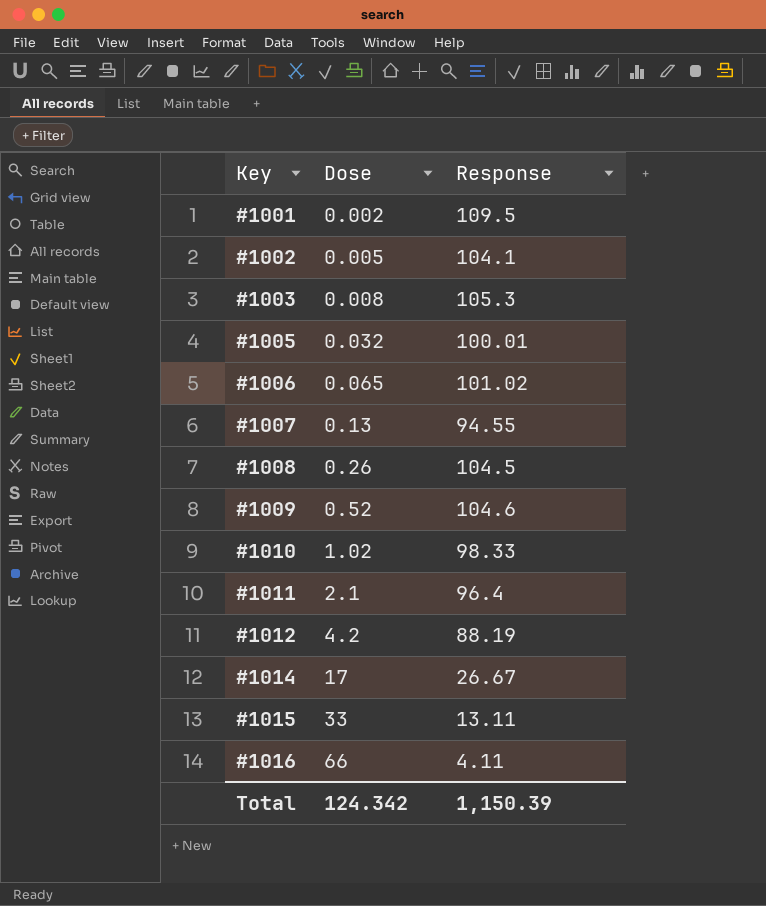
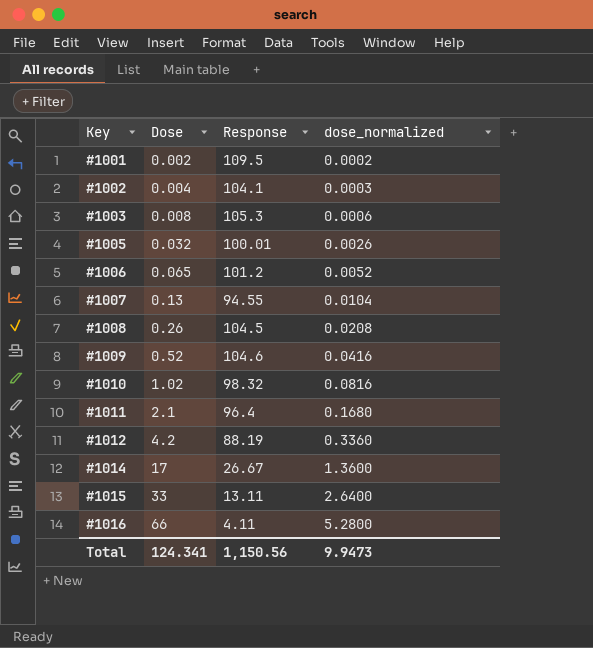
column dose_normalized | formula: none -> [Dose] * 0.08
#1002 | Dose: 0.005 -> 0.004
#1006 | Response: 101.02 -> 101.2
#1010 | Response: 98.33 -> 98.32
Total | Dose: 124.342 -> 124.341
Total | Response: 1,150.39 -> 1,150.56

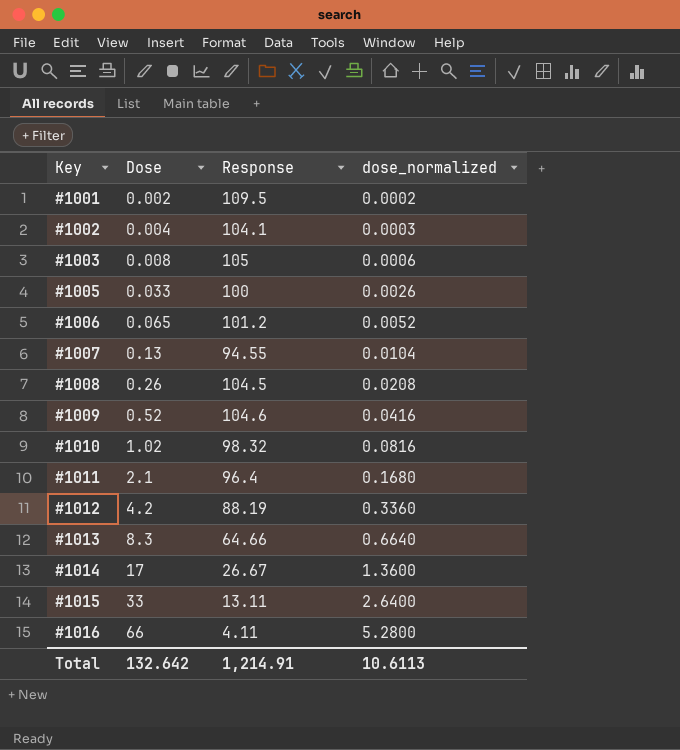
#1003 | Response: 105.3 -> 105
#1005 | Dose: 0.032 -> 0.033
#1005 | Response: 100.01 -> 100
row #1013: none -> 8.3 | 64.66 | 0.6640
Total | Dose: 124.341 -> 132.642
Total | Response: 1,150.56 -> 1,214.91
Total | dose_normalized: 9.9473 -> 10.6113

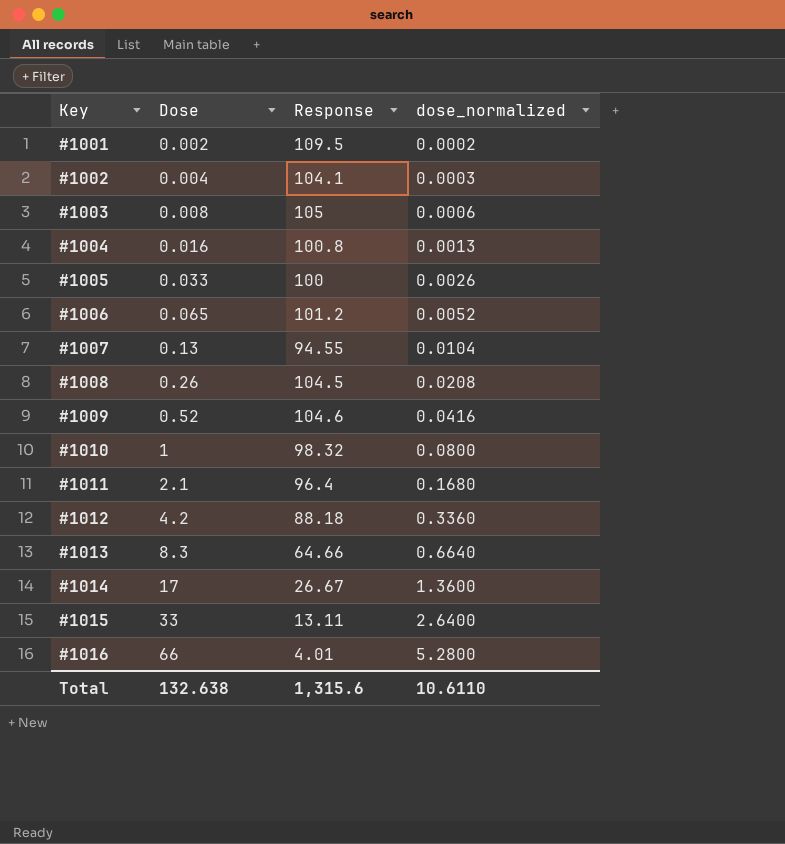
row #1004: none -> 0.016 | 100.8 | 0.0013
#1010 | Dose: 1.02 -> 1
#1010 | dose_normalized: 0.0816 -> 0.0800
#1012 | Response: 88.19 -> 88.18
#1016 | Response: 4.11 -> 4.01
Total | Dose: 132.642 -> 132.638
Total | Response: 1,214.91 -> 1,315.6
Total | dose_normalized: 10.6113 -> 10.6110

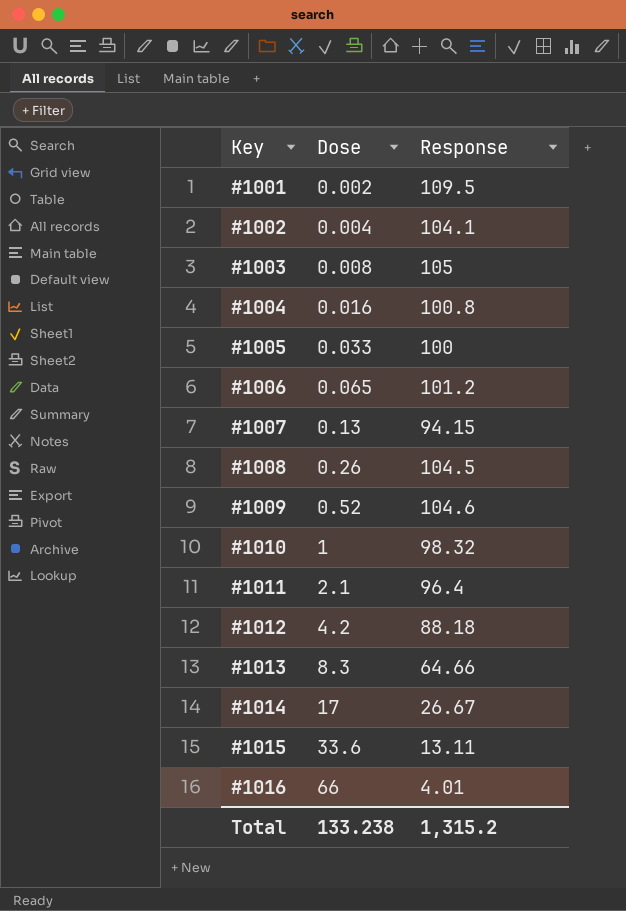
column dose_normalized | formula: [Dose] * 0.08 -> none
#1007 | Response: 94.55 -> 94.15
#1015 | Dose: 33 -> 33.6
Total | Dose: 132.638 -> 133.238
Total | Response: 1,315.6 -> 1,315.2

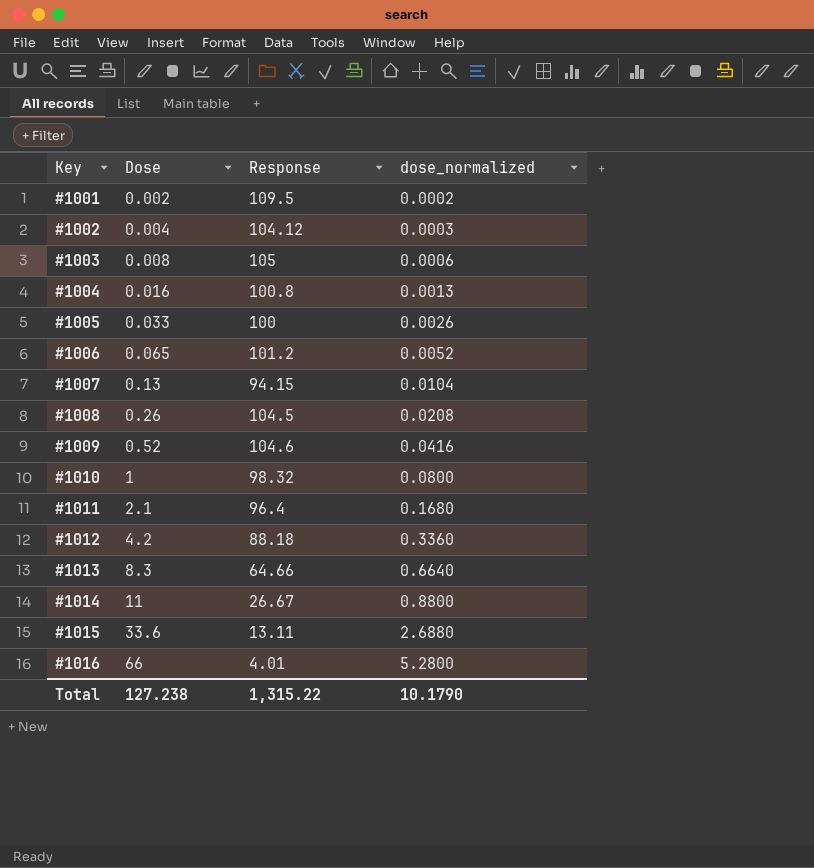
column dose_normalized | formula: none -> [Dose] * 0.08
#1002 | Response: 104.1 -> 104.12
#1014 | Dose: 17 -> 11
Total | Dose: 133.238 -> 127.238
Total | Response: 1,315.2 -> 1,315.22

